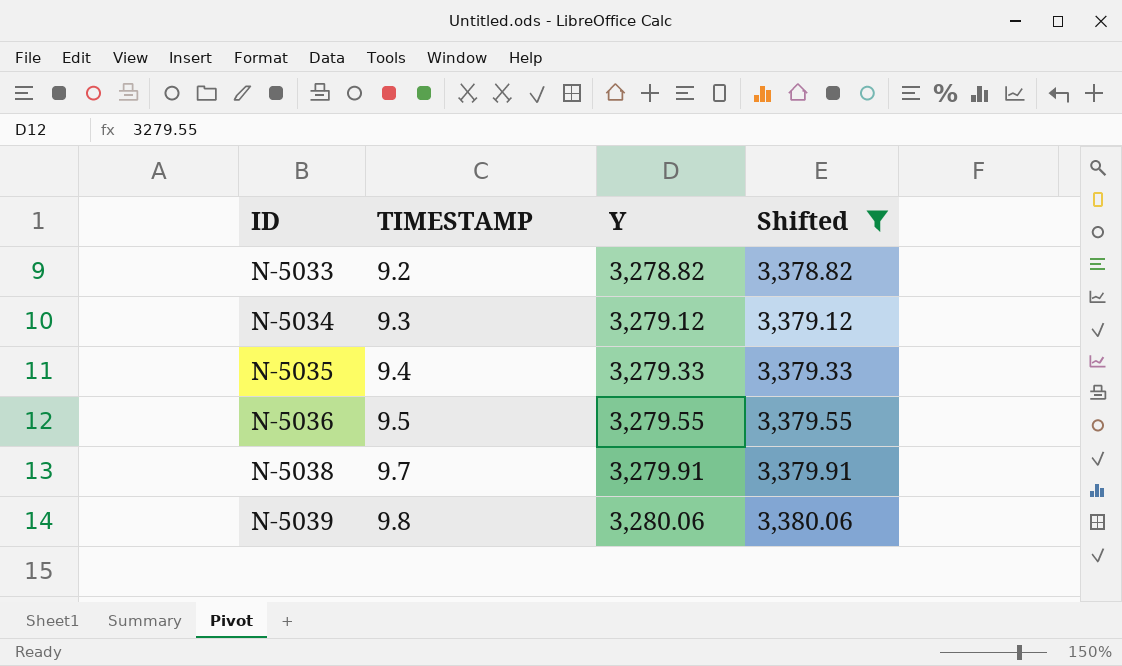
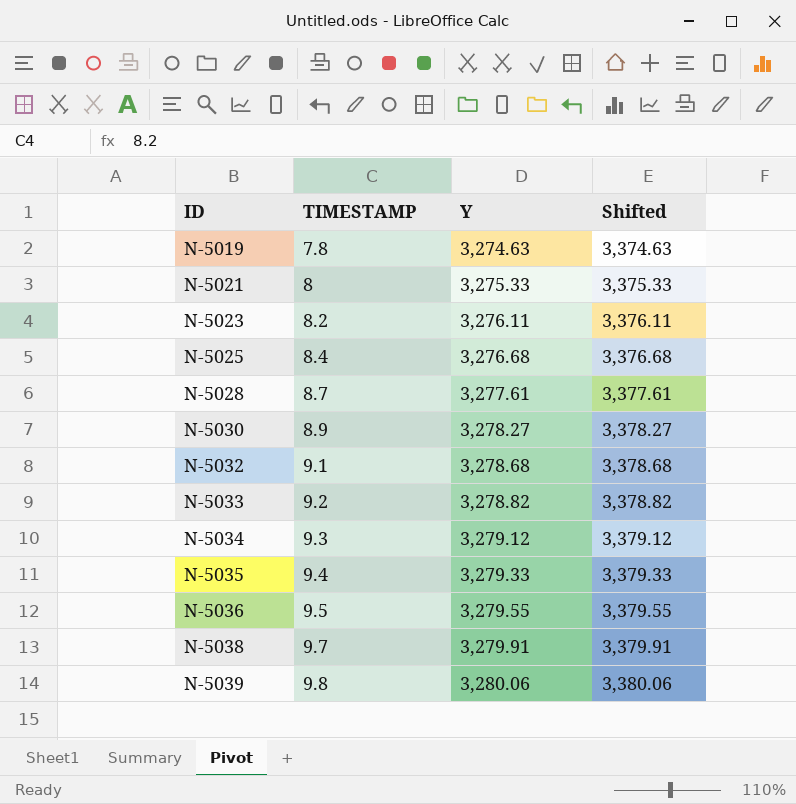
filter: Shifted >= 3,378.82 -> none

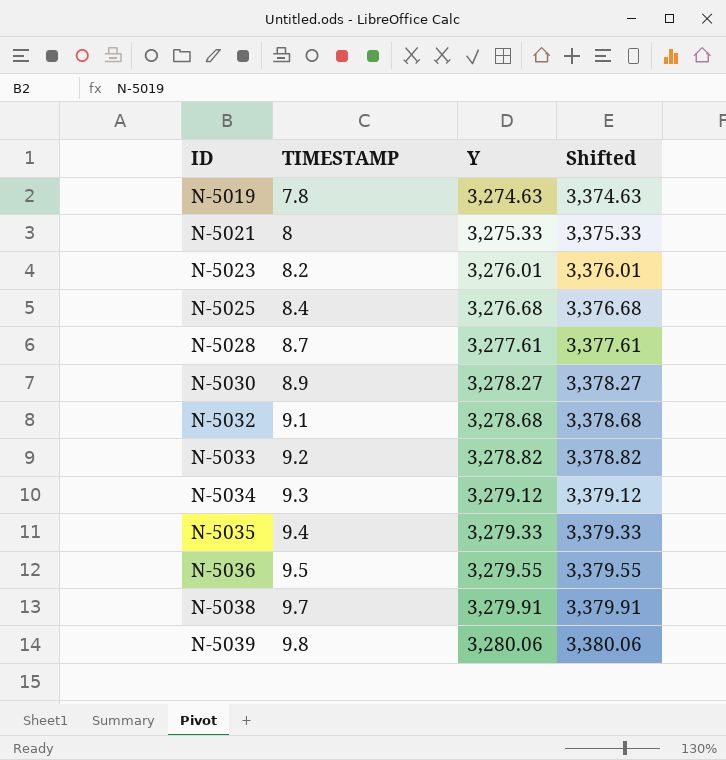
N-5023 | Y: 3,276.11 -> 3,276.01
N-5023 | Shifted: 3,376.11 -> 3,376.01

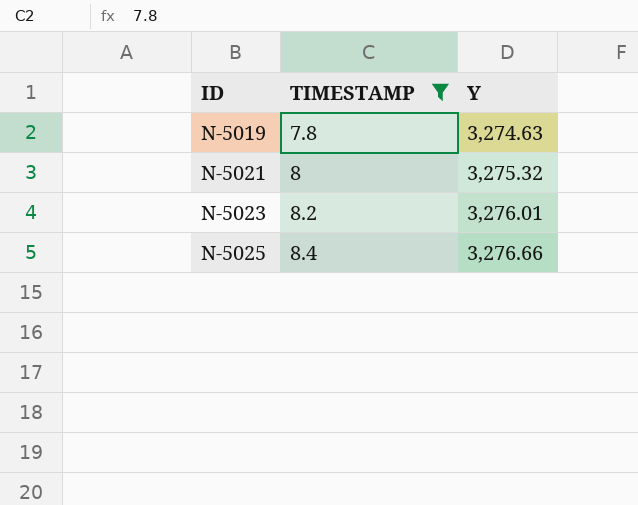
filter: none -> TIMESTAMP <= 8.4
column Shifted | formula: [Y] + 100 -> none
N-5021 | Y: 3,275.33 -> 3,275.32
N-5025 | Y: 3,276.68 -> 3,276.66

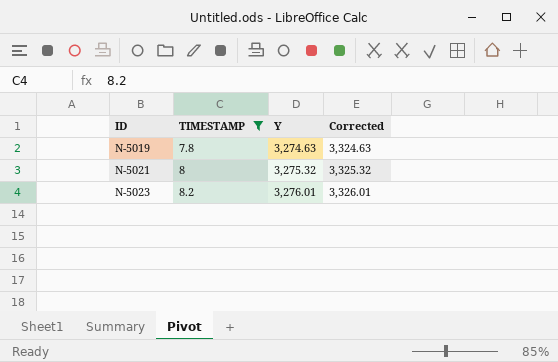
column Corrected | formula: none -> [Y] + 50
row N-5025: 8.4 | 3,276.66 -> none

